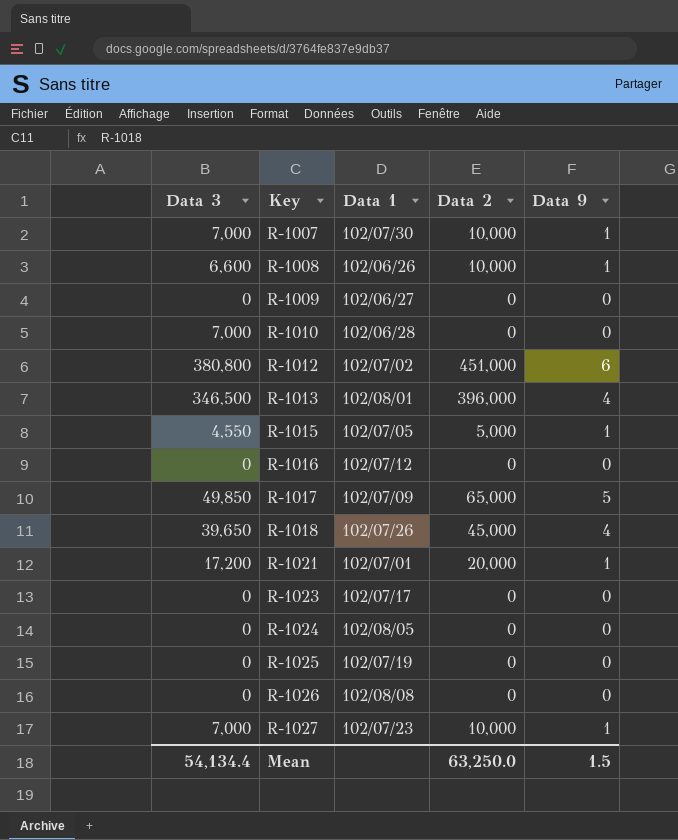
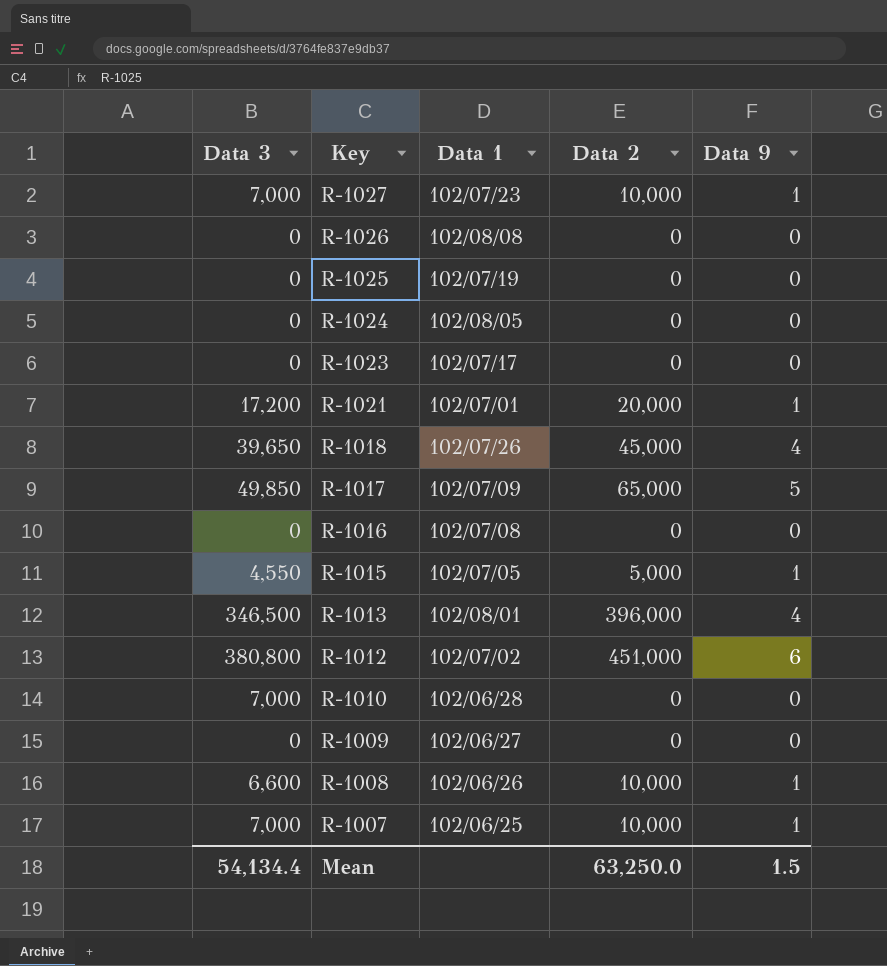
row order: Key ascending -> Key descending
R-1016 | Data 1: 102/07/12 -> 102/07/08
R-1007 | Data 1: 102/07/30 -> 102/06/25

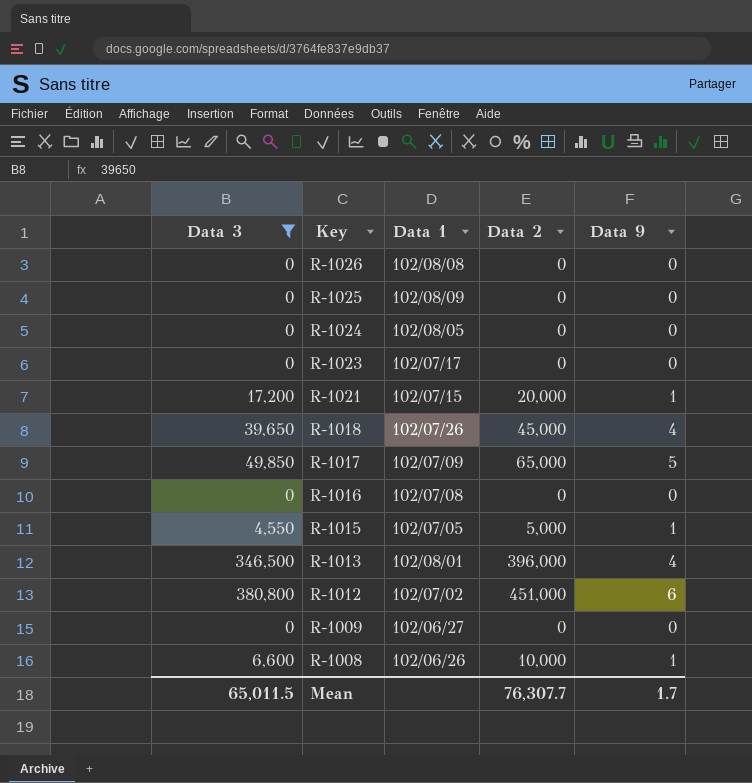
filter: none -> Data 3 != 7,000
R-1025 | Data 1: 102/07/19 -> 102/08/09
R-1021 | Data 1: 102/07/01 -> 102/07/15
Mean | Data 3: 54,134.4 -> 65,011.5
Mean | Data 2: 63,250.0 -> 76,307.7
Mean | Data 9: 1.5 -> 1.7

